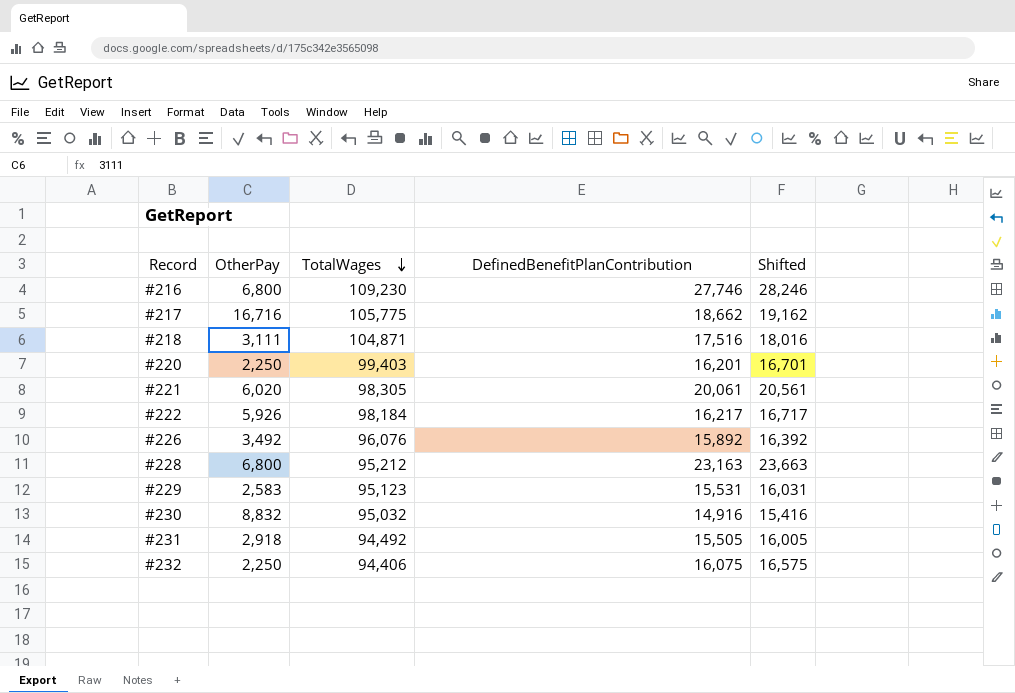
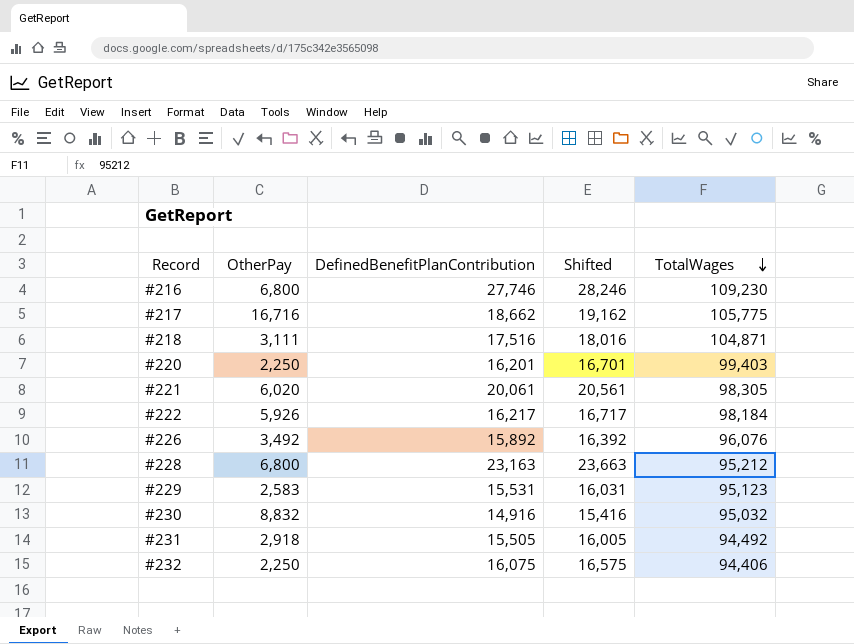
column TotalWages | position: 3 -> 5

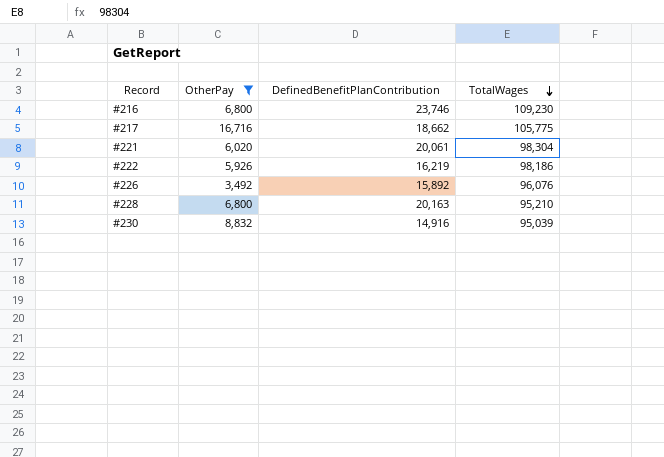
filter: none -> OtherPay >= 3,492
column Shifted | formula: [DefinedBenefitPlanContribution] + 500 -> none
#216 | DefinedBenefitPlanContribution: 27,746 -> 23,746
#221 | TotalWages: 98,305 -> 98,304
#222 | DefinedBenefitPlanContribution: 16,217 -> 16,219
#222 | TotalWages: 98,184 -> 98,186
#228 | DefinedBenefitPlanContribution: 23,163 -> 20,163
#228 | TotalWages: 95,212 -> 95,210
#230 | TotalWages: 95,032 -> 95,039

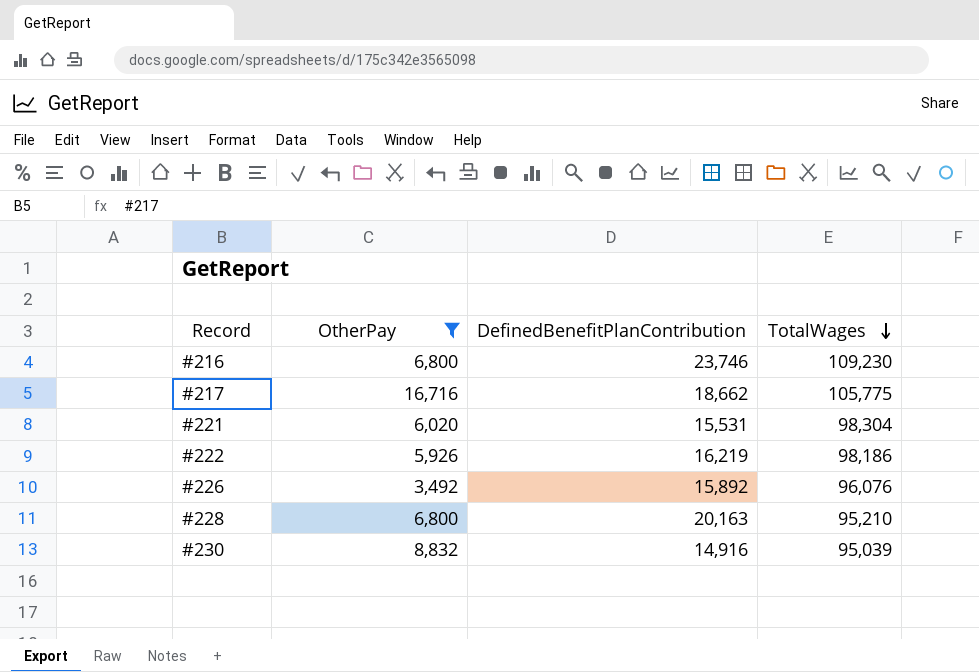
#221 | DefinedBenefitPlanContribution: 20,061 -> 15,531

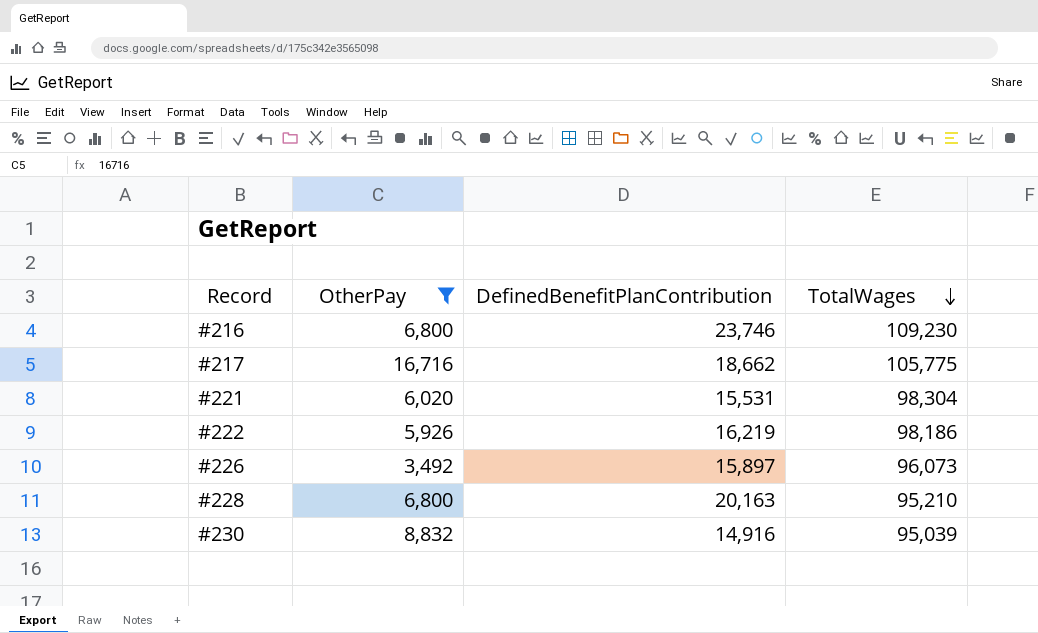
#226 | DefinedBenefitPlanContribution: 15,892 -> 15,897
#226 | TotalWages: 96,076 -> 96,073

